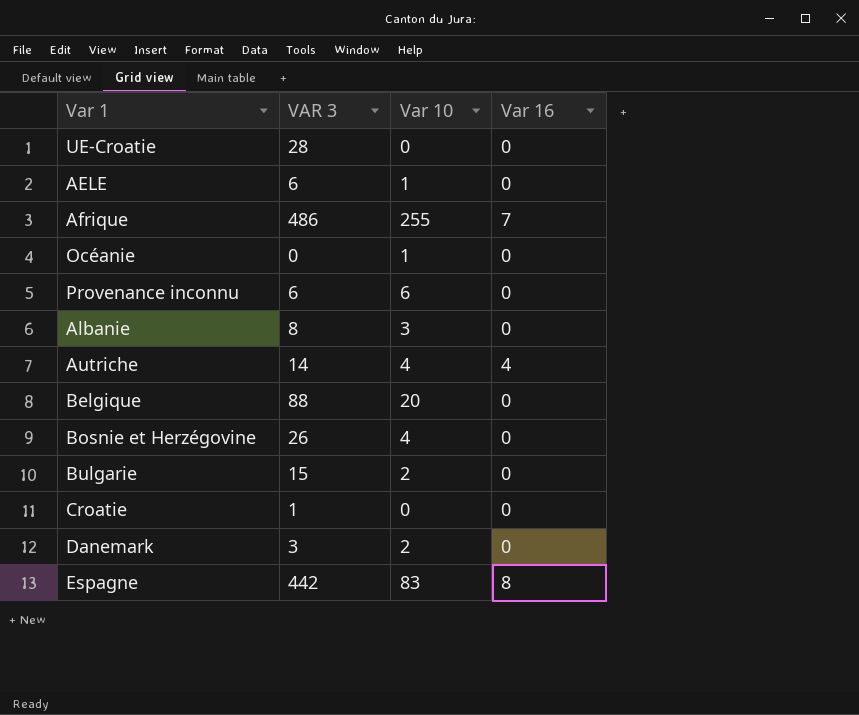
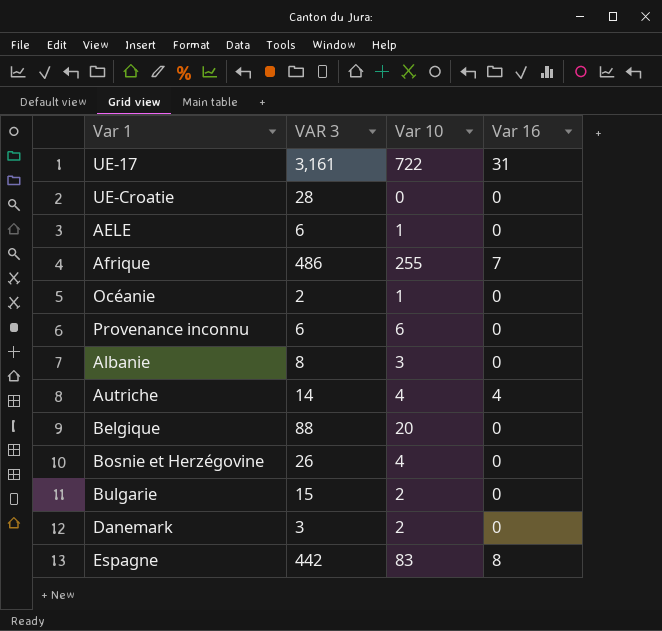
row Croatie: 1 | 0 | 0 -> none
row UE-17: none -> 3,161 | 722 | 31
Océanie | VAR 3: 0 -> 2

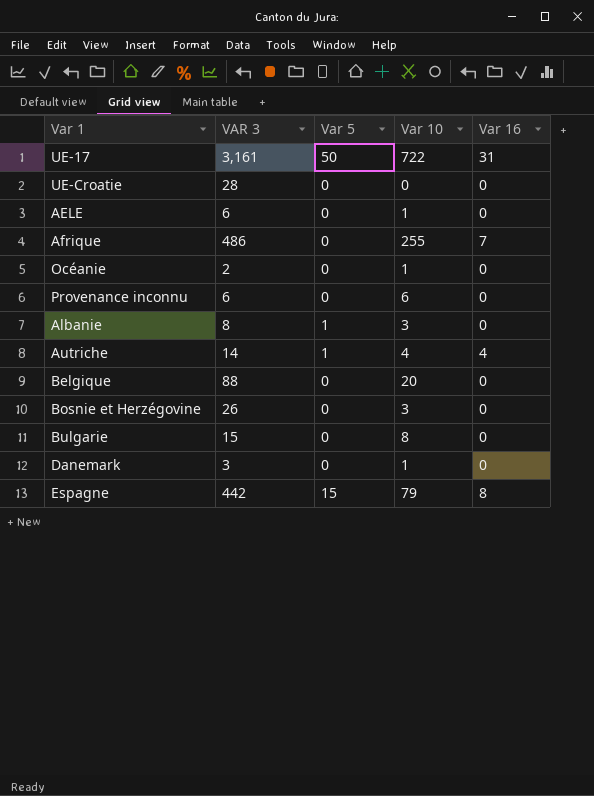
column Var 5 | position: none -> 3
Bosnie et Herzégovine | Var 10: 4 -> 3
Bulgarie | Var 10: 2 -> 8
Danemark | Var 10: 2 -> 1
Espagne | Var 10: 83 -> 79

